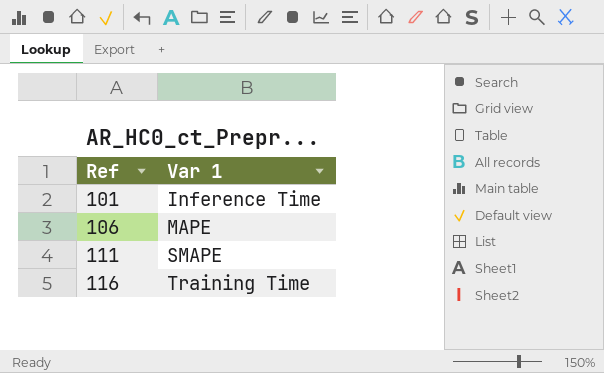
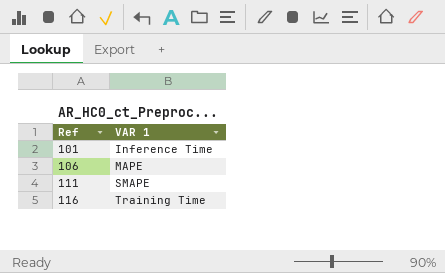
column name: Var 1 -> VAR 1

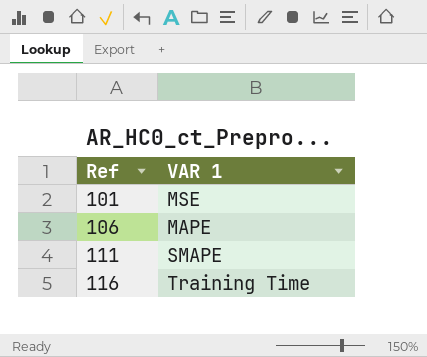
101 | VAR 1: Inference Time -> MSE

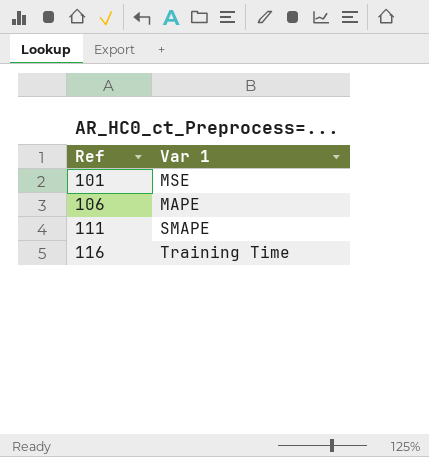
column name: VAR 1 -> Var 1

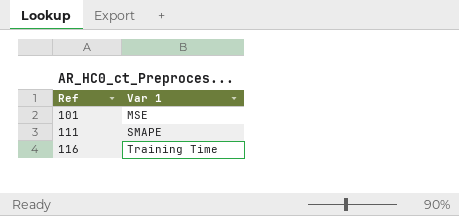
row 106: MAPE -> none

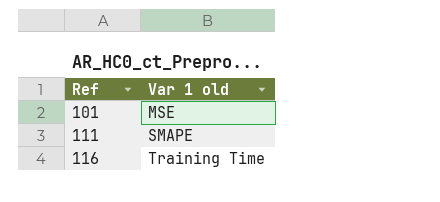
column name: Var 1 -> Var 1 old

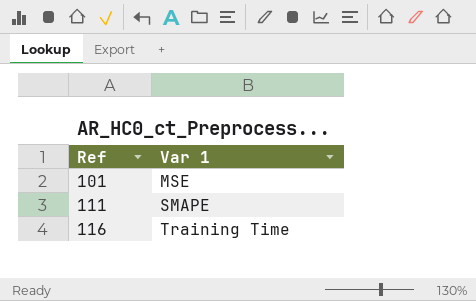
column name: Var 1 old -> Var 1

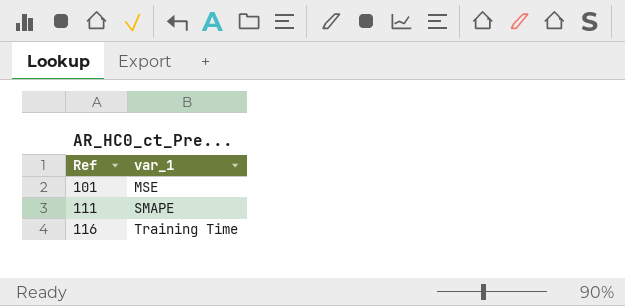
column name: Var 1 -> var_1

